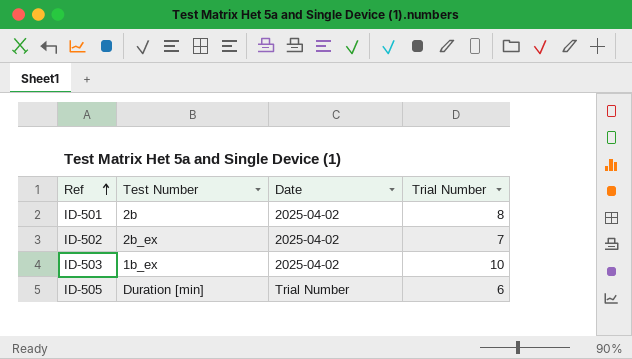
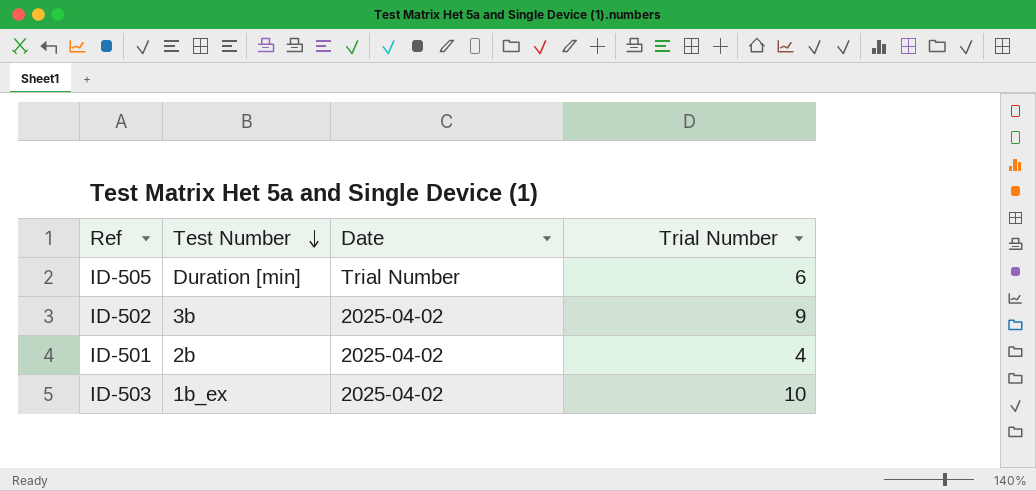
row order: Ref ascending -> Test Number descending
ID-502 | Test Number: 2b_ex -> 3b
ID-502 | Trial Number: 7 -> 9
ID-501 | Trial Number: 8 -> 4

